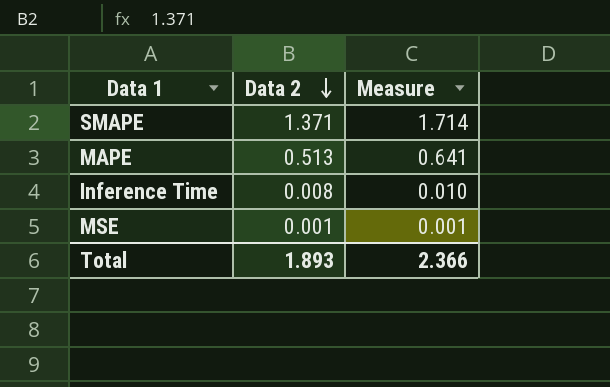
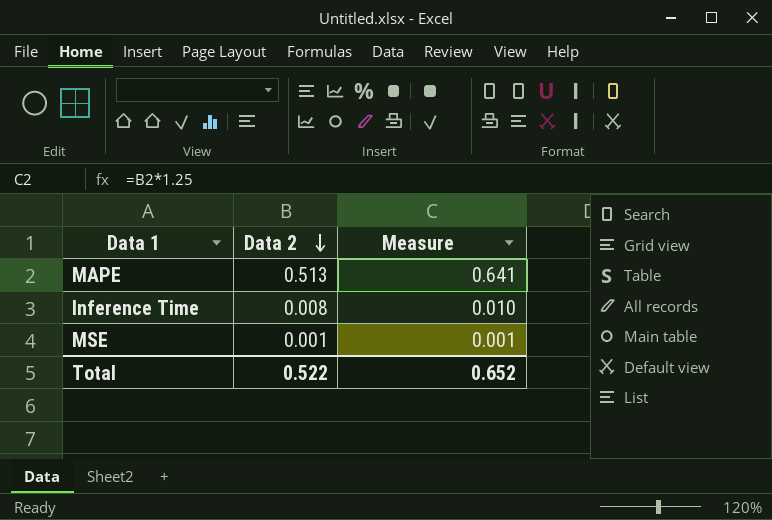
row SMAPE: 1.371 | 1.714 -> none
Total | Data 2: 1.893 -> 0.522
Total | Measure: 2.366 -> 0.652

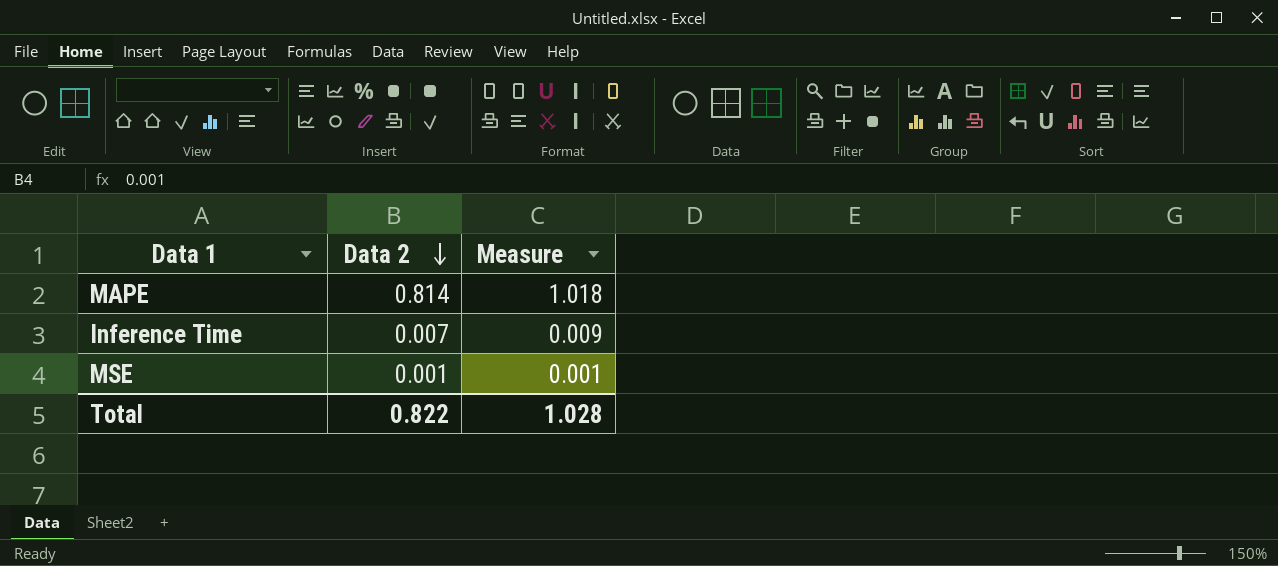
MAPE | Data 2: 0.513 -> 0.814
MAPE | Measure: 0.641 -> 1.018
Inference Time | Data 2: 0.008 -> 0.007
Inference Time | Measure: 0.010 -> 0.009
Total | Data 2: 0.522 -> 0.822
Total | Measure: 0.652 -> 1.028

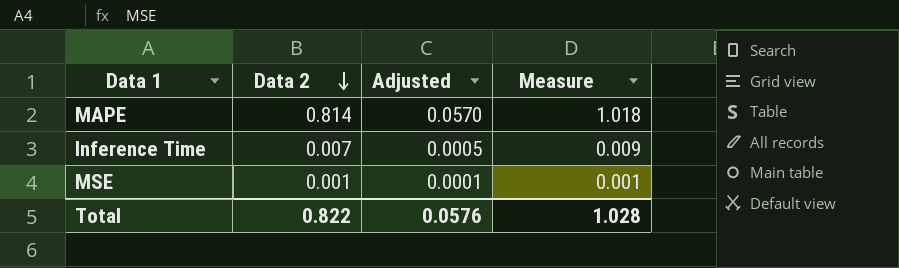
column Adjusted | formula: none -> [Data 2] * 0.07

